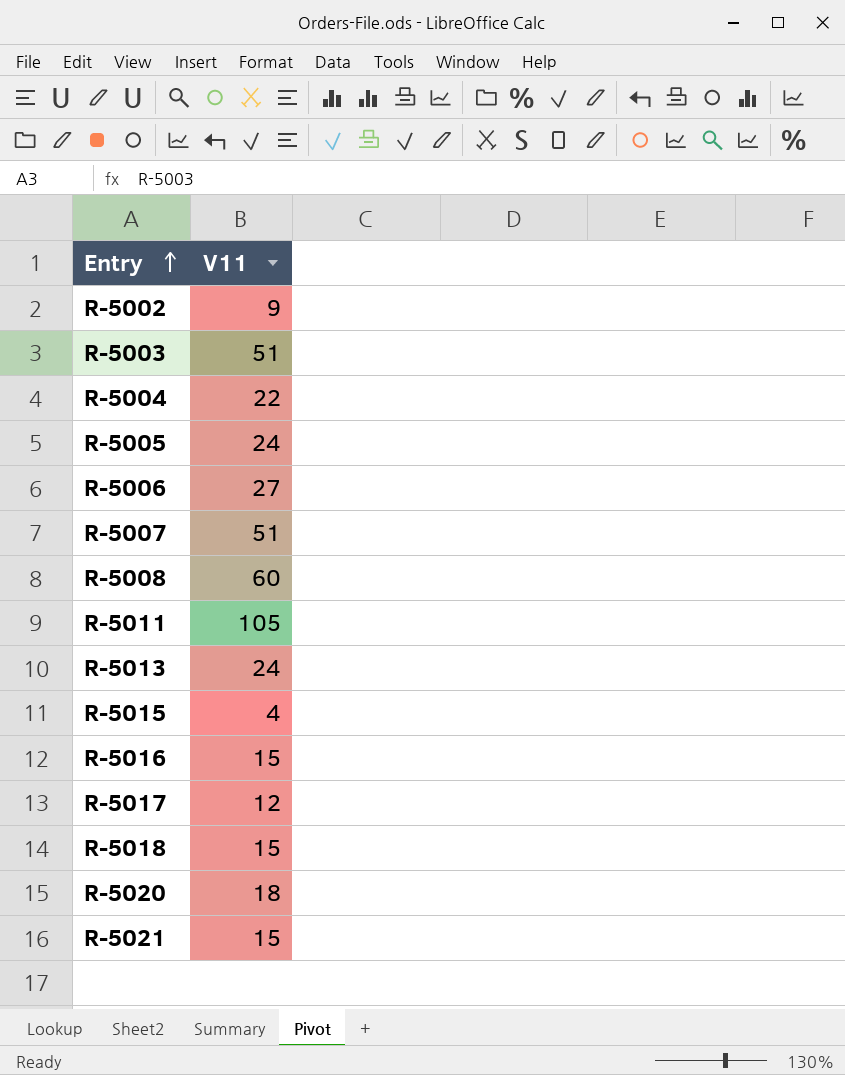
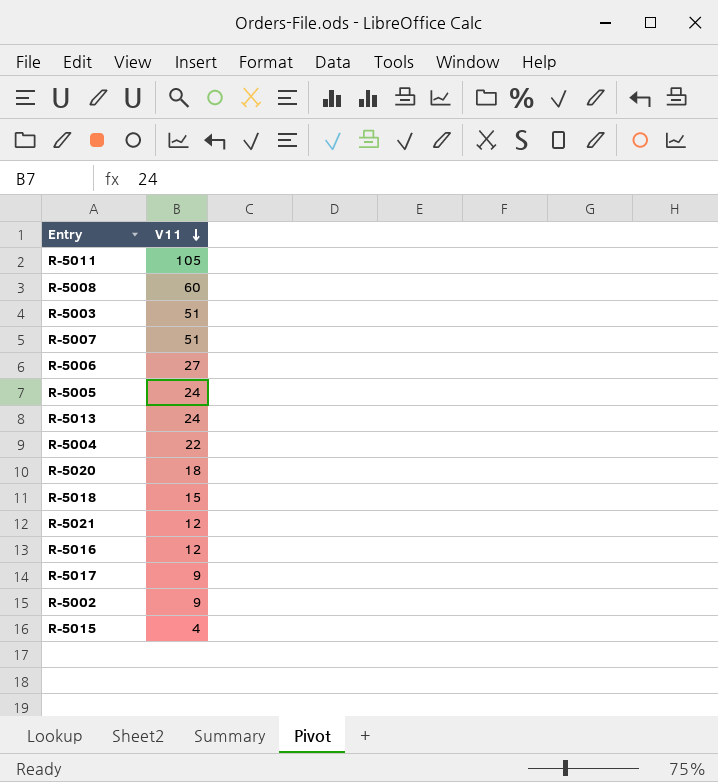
row order: Entry ascending -> V11 descending
R-5021 | V11: 15 -> 12
R-5016 | V11: 15 -> 12
R-5017 | V11: 12 -> 9

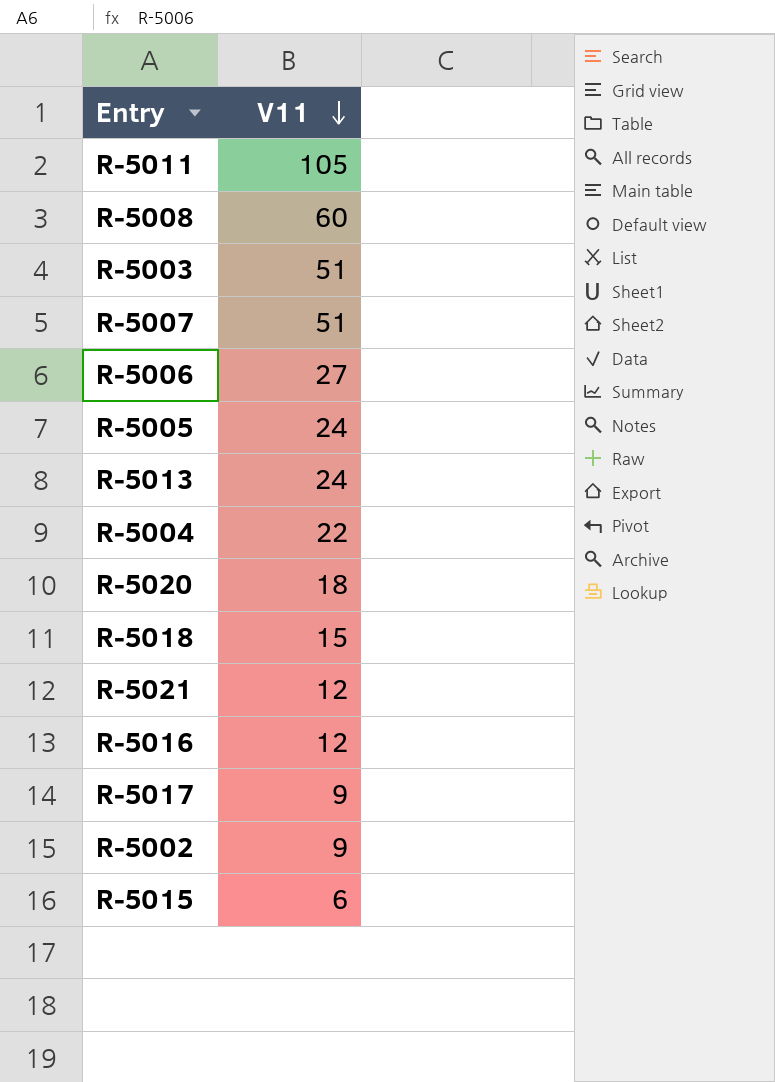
R-5015 | V11: 4 -> 6

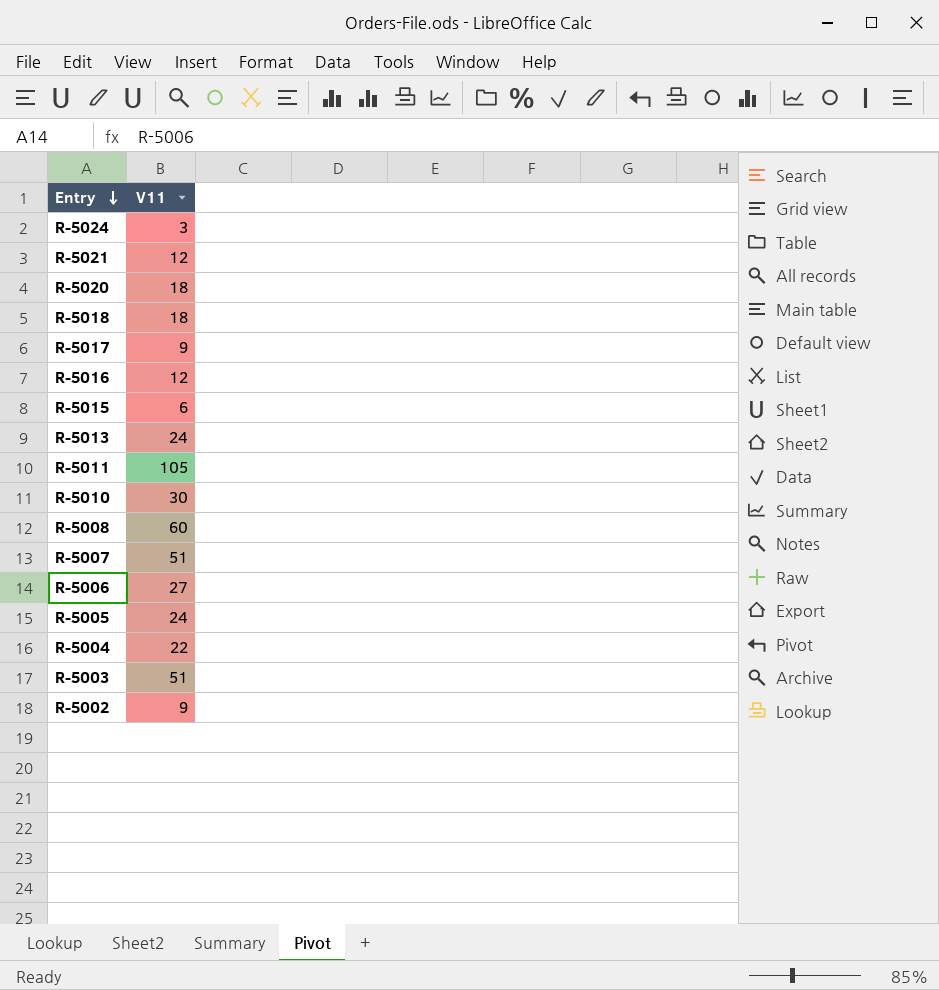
row order: V11 descending -> Entry descending
row R-5024: none -> 3
R-5018 | V11: 15 -> 18
row R-5010: none -> 30

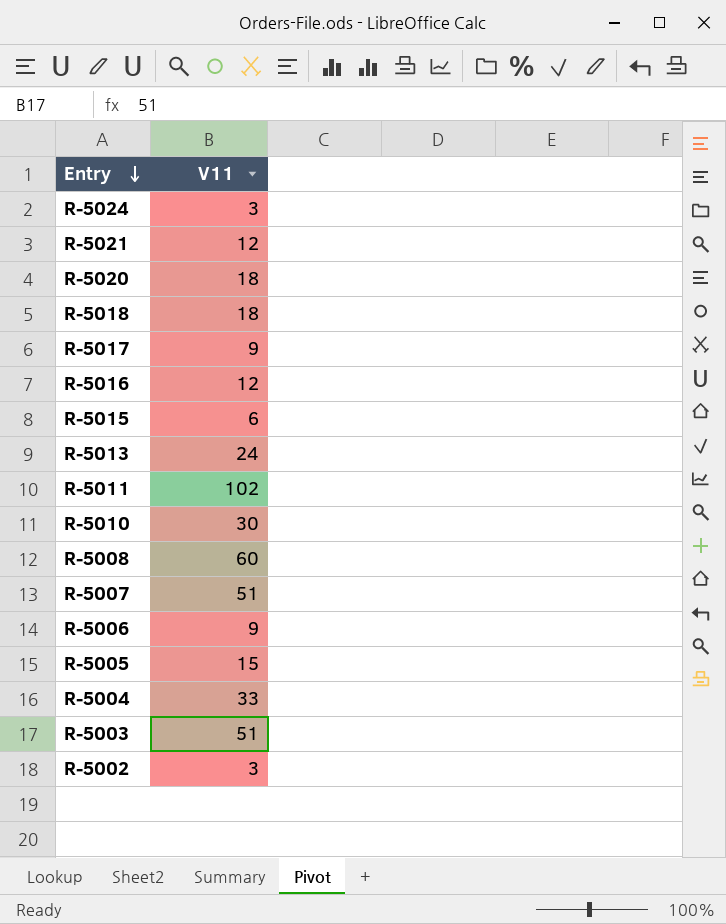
R-5011 | V11: 105 -> 102
R-5006 | V11: 27 -> 9
R-5005 | V11: 24 -> 15
R-5004 | V11: 22 -> 33
R-5002 | V11: 9 -> 3

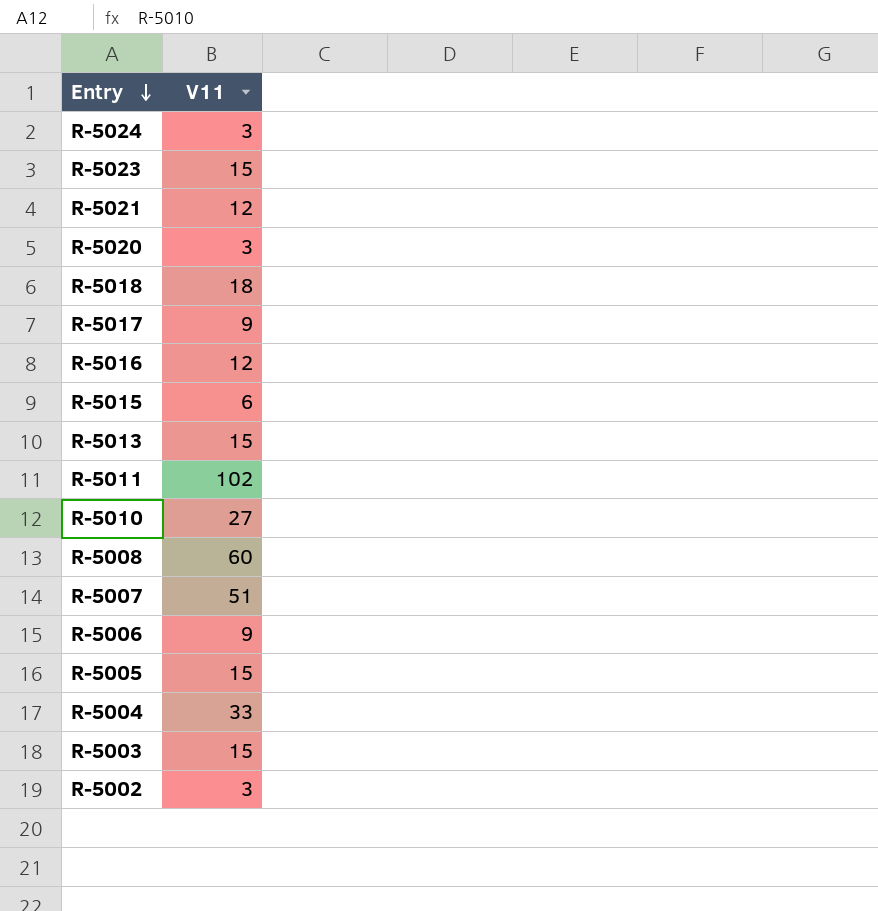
row R-5023: none -> 15
R-5020 | V11: 18 -> 3
R-5013 | V11: 24 -> 15
R-5010 | V11: 30 -> 27
R-5003 | V11: 51 -> 15

